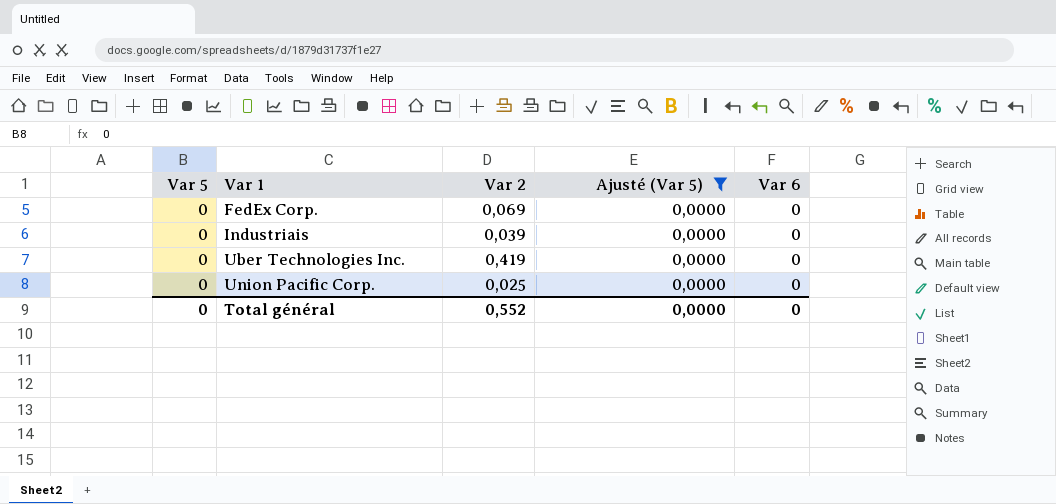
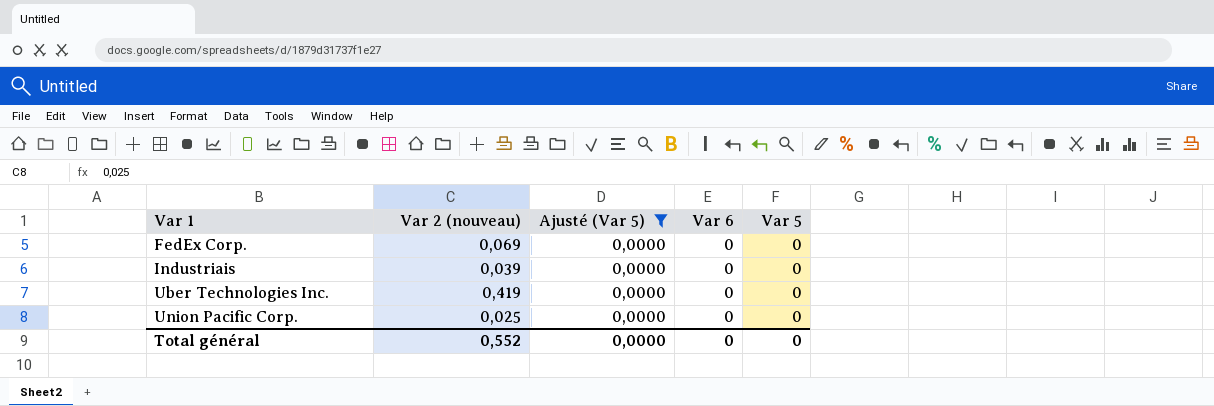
column name: Var 2 -> Var 2 (nouveau)
column Var 5 | position: 1 -> 5

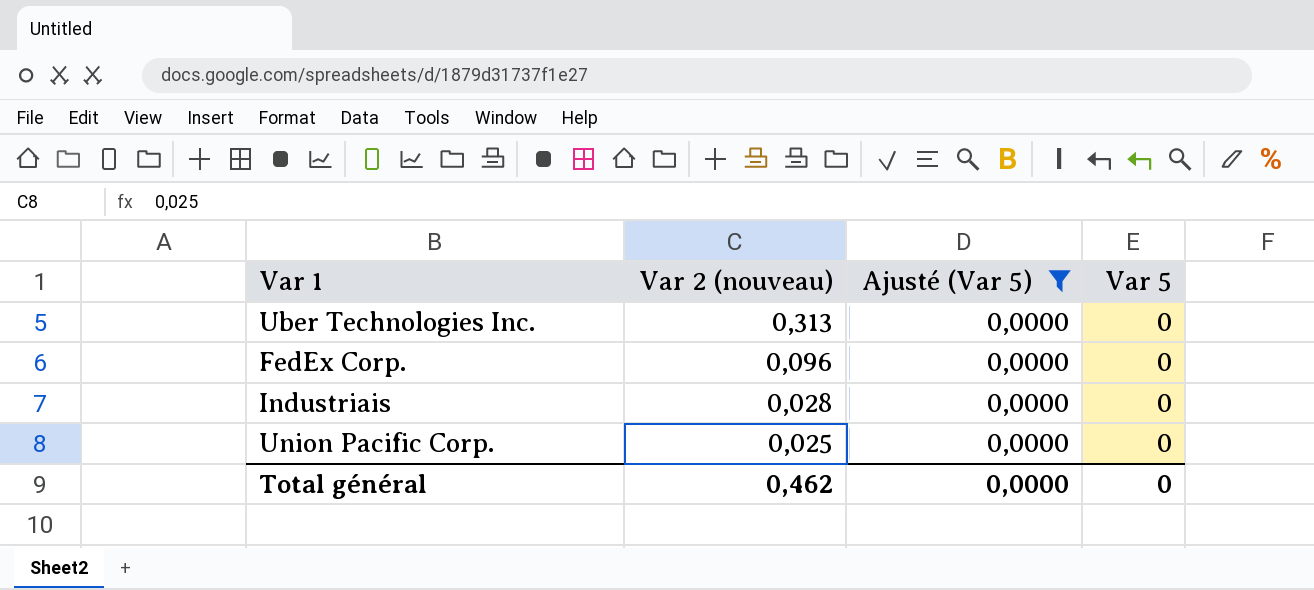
row order: Var 1 ascending -> Var 2 (nouveau) descending
column Var 6 | position: 4 -> none
Uber Technologies Inc. | Var 2 (nouveau): 0,419 -> 0,313
FedEx Corp. | Var 2 (nouveau): 0,069 -> 0,096
Industriais | Var 2 (nouveau): 0,039 -> 0,028
Total général | Var 2 (nouveau): 0,552 -> 0,462

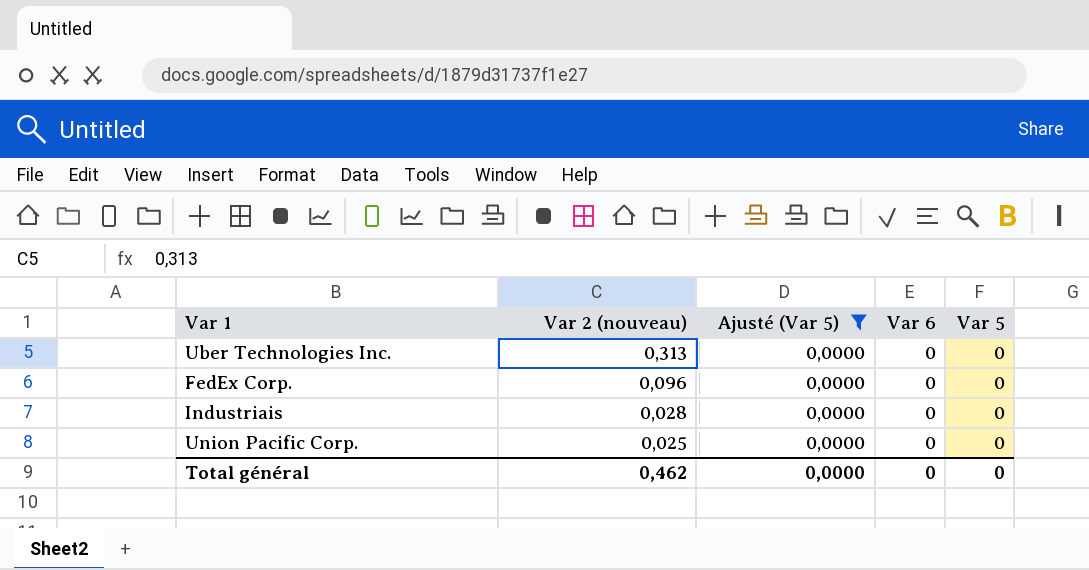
column Var 6 | position: none -> 4

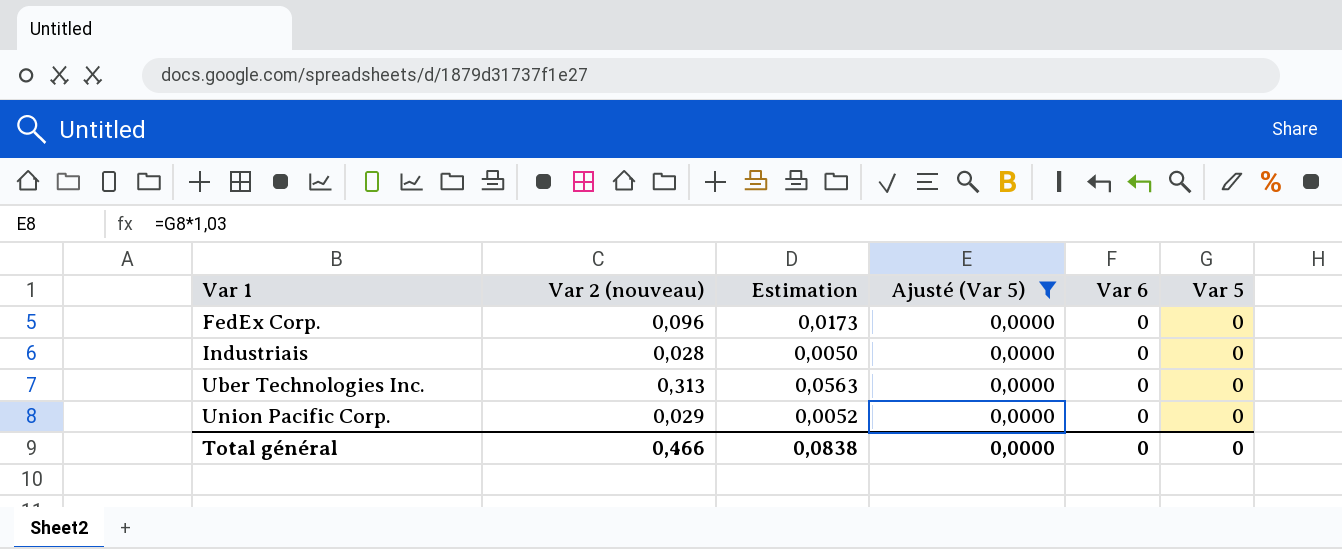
row order: Var 2 (nouveau) descending -> Var 1 ascending
column Estimation | formula: none -> [Var 2 (nouveau)] * 0,18
Union Pacific Corp. | Var 2 (nouveau): 0,025 -> 0,029
Total général | Var 2 (nouveau): 0,462 -> 0,466

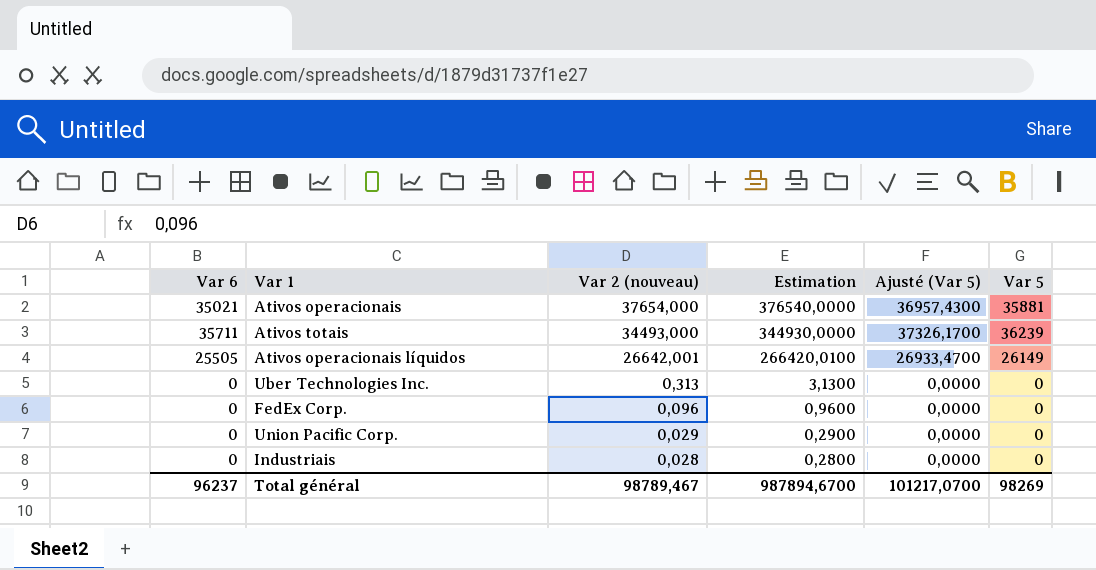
filter: Ajusté (Var 5) = 0,0000 -> none
row order: Var 1 ascending -> Var 2 (nouveau) descending
column Var 6 | position: 5 -> 1
column Estimation | formula: [Var 2 (nouveau)] * 0,18 -> [Var 2 (nouveau)] * 10
Total général | Var 6: 0 -> 96237
Total général | Var 2 (nouveau): 0,466 -> 98789,467
Total général | Estimation: 0,0838 -> 987894,6700
Total général | Ajusté (Var 5): 0,0000 -> 101217,0700
Total général | Var 5: 0 -> 98269

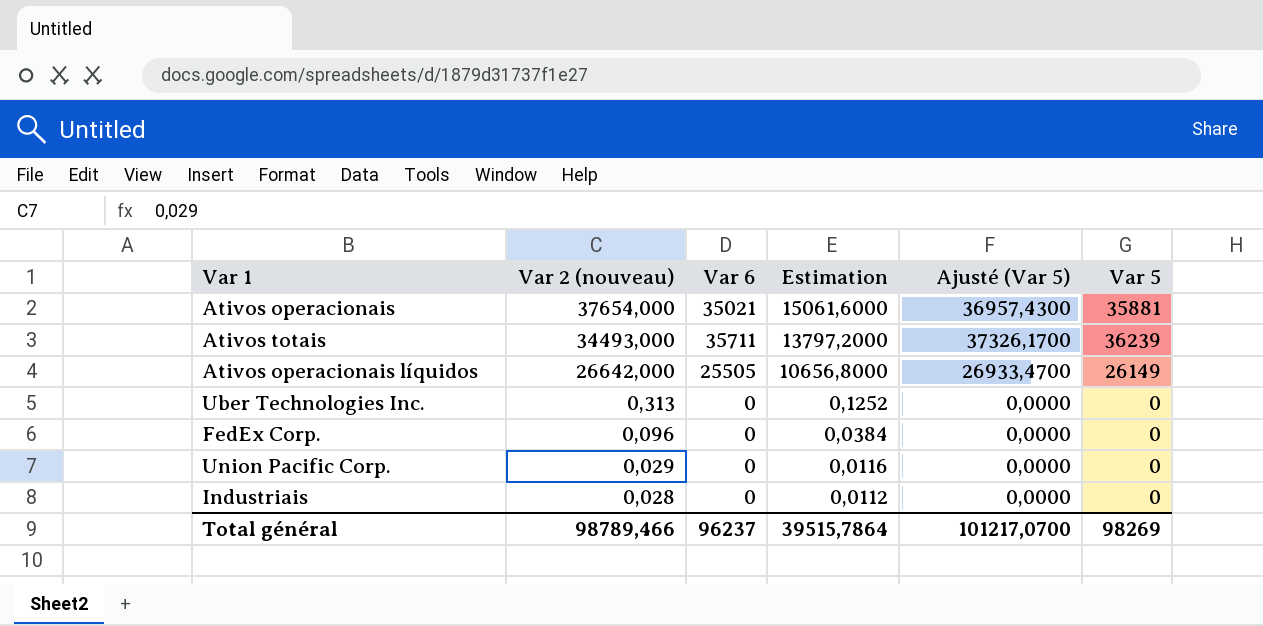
column Var 6 | position: 1 -> 3
column Estimation | formula: [Var 2 (nouveau)] * 10 -> [Var 2 (nouveau)] * 0,4
Ativos operacionais líquidos | Var 2 (nouveau): 26642,001 -> 26642,000
Total général | Var 2 (nouveau): 98789,467 -> 98789,466
Total général | Estimation: 987894,6700 -> 39515,7864

